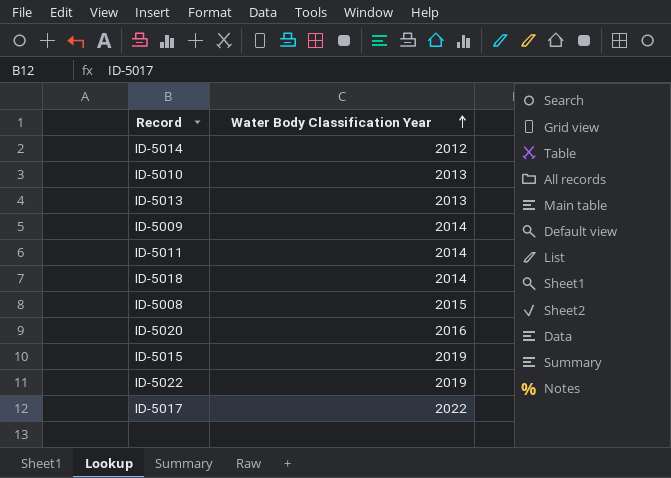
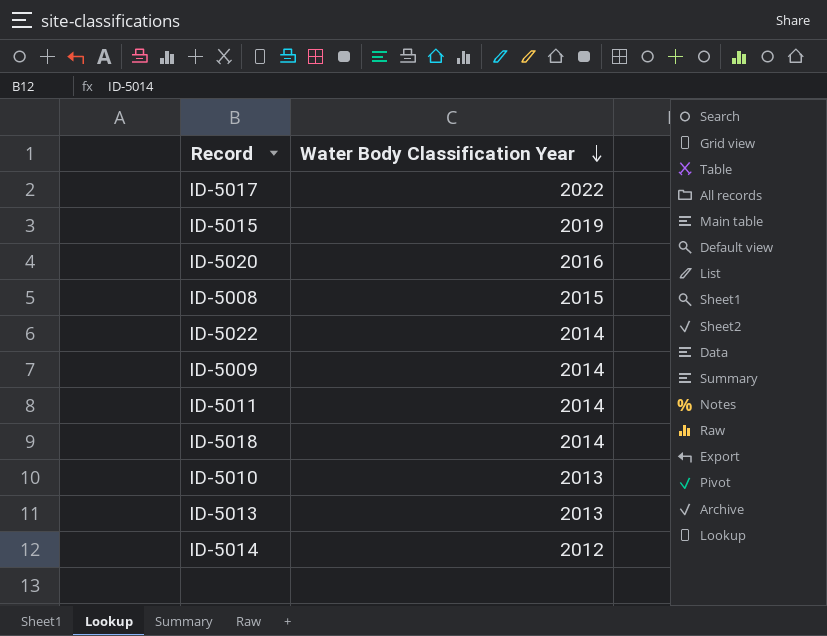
row order: Water Body Classification Year ascending -> Water Body Classification Year descending
ID-5022 | Water Body Classification Year: 2019 -> 2014

